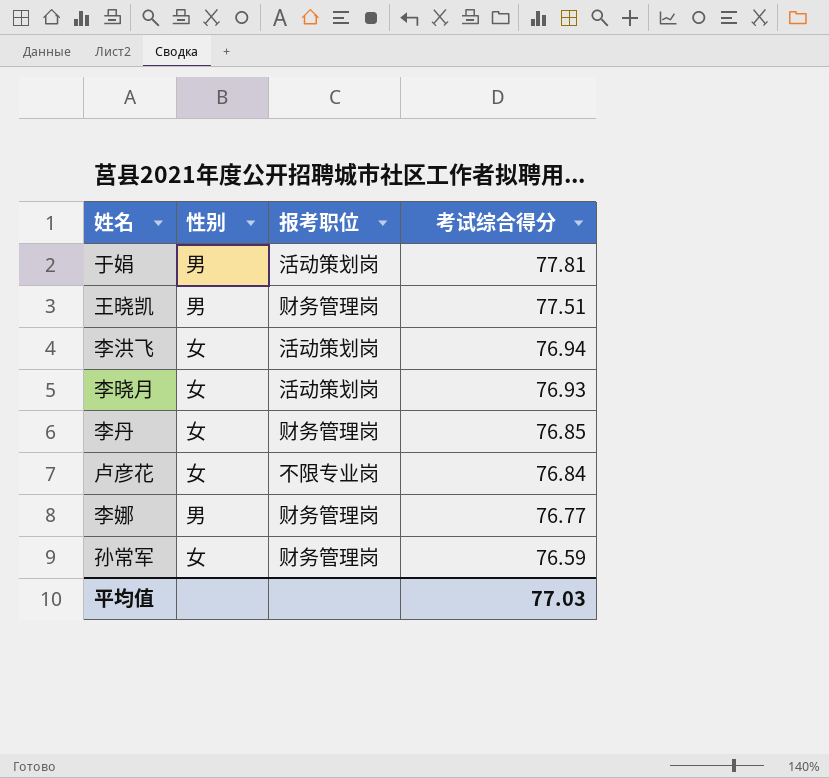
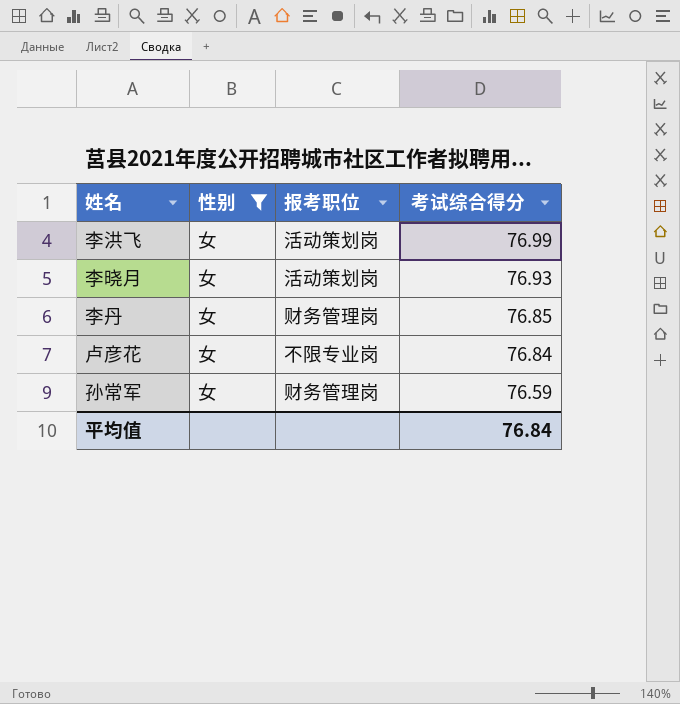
filter: none -> 性别 = 女
李洪飞 | 考试综合得分: 76.94 -> 76.99
平均值 | 考试综合得分: 77.03 -> 76.84

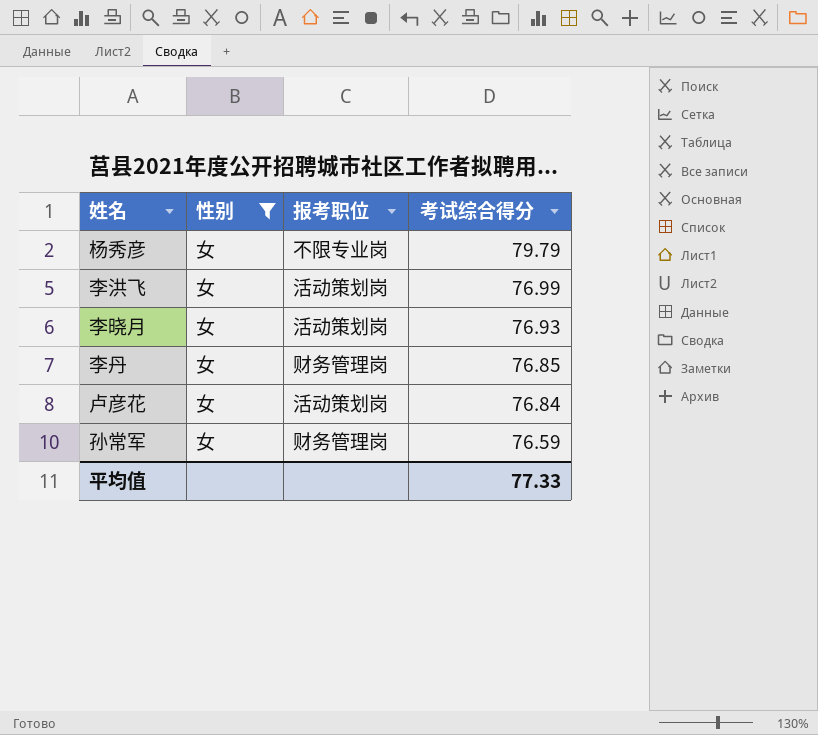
row 杨秀彦: none -> 女 | 不限专业岗 | 79.79
卢彦花 | 报考职位: 不限专业岗 -> 活动策划岗
平均值 | 考试综合得分: 76.84 -> 77.33

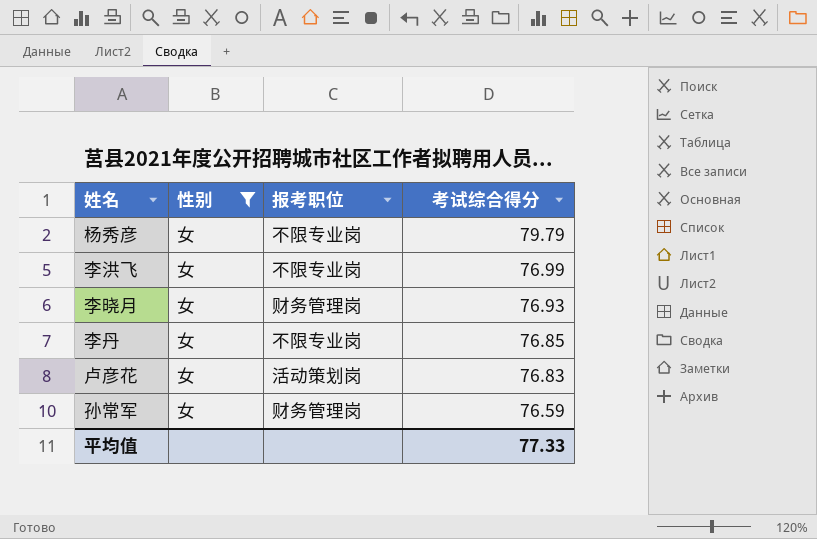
李洪飞 | 报考职位: 活动策划岗 -> 不限专业岗
李晓月 | 报考职位: 活动策划岗 -> 财务管理岗
李丹 | 报考职位: 财务管理岗 -> 不限专业岗
卢彦花 | 考试综合得分: 76.84 -> 76.83

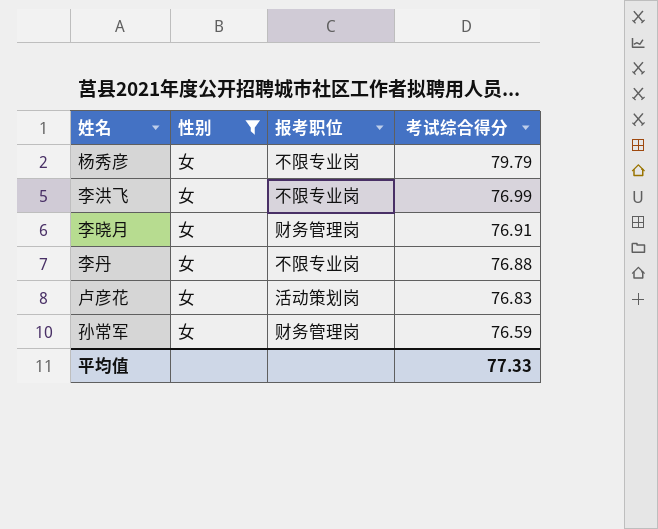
李晓月 | 考试综合得分: 76.93 -> 76.91
李丹 | 考试综合得分: 76.85 -> 76.88

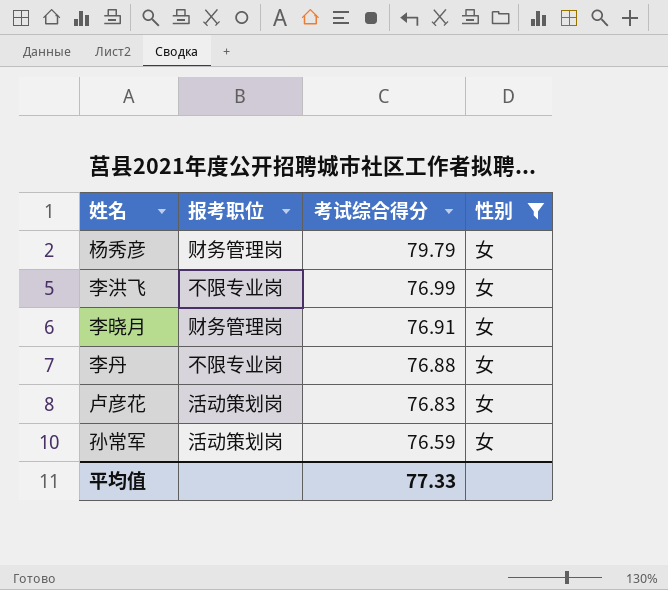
column 性别 | position: 2 -> 4
杨秀彦 | 报考职位: 不限专业岗 -> 财务管理岗
孙常军 | 报考职位: 财务管理岗 -> 活动策划岗

